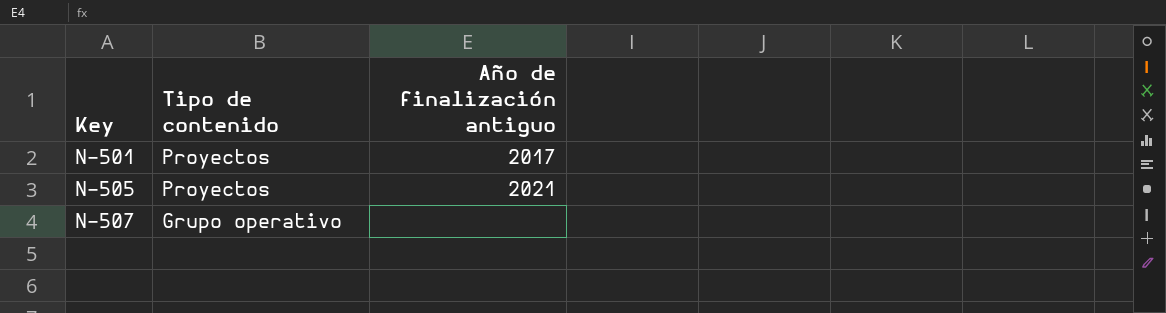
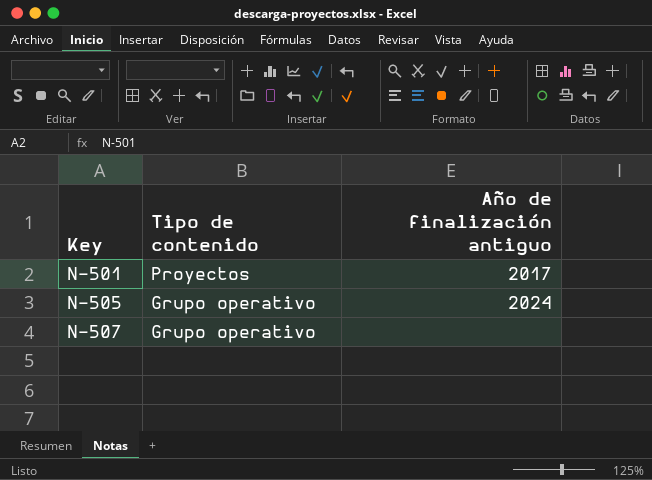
N-505 | Tipo de contenido: Proyectos -> Grupo operativo
N-505 | Año de finalización antiguo: 2021 -> 2024

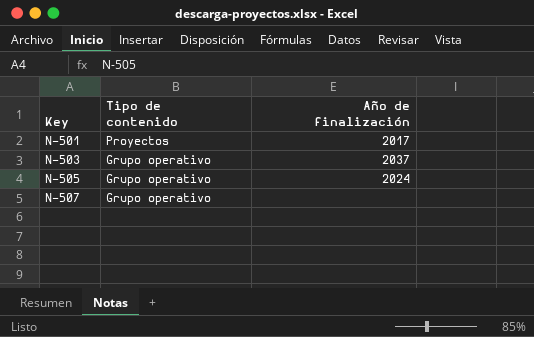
column name: Año de finalización antiguo -> Año de finalización
row N-503: none -> Grupo operativo | 2037

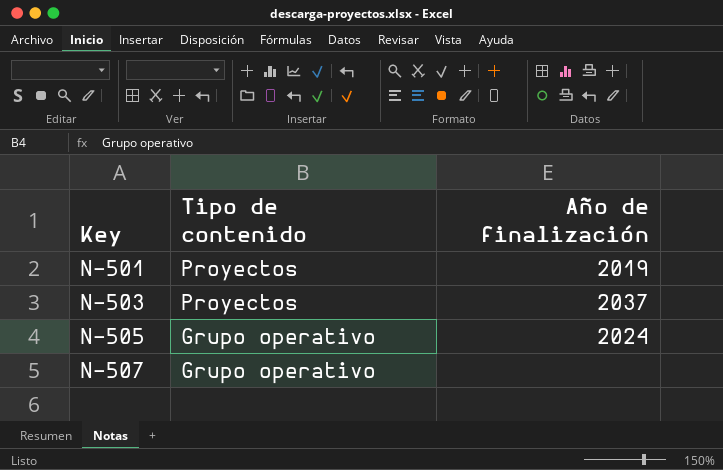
N-501 | Año de finalización: 2017 -> 2019
N-503 | Tipo de contenido: Grupo operativo -> Proyectos

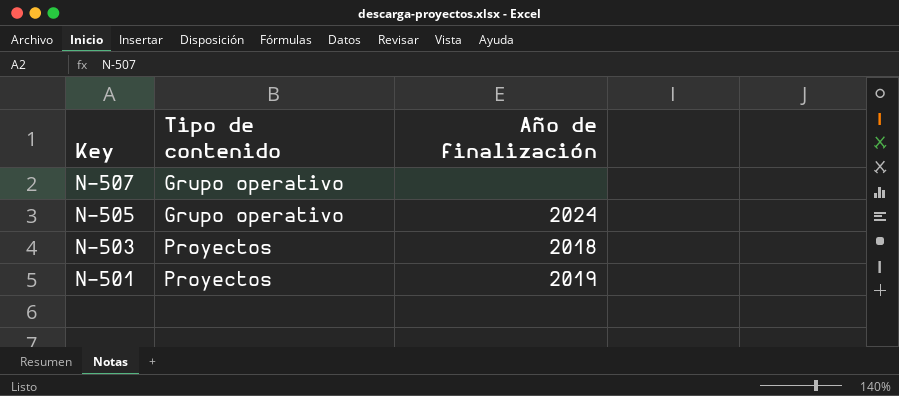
row order: Key ascending -> Key descending
N-503 | Año de finalización: 2037 -> 2018

